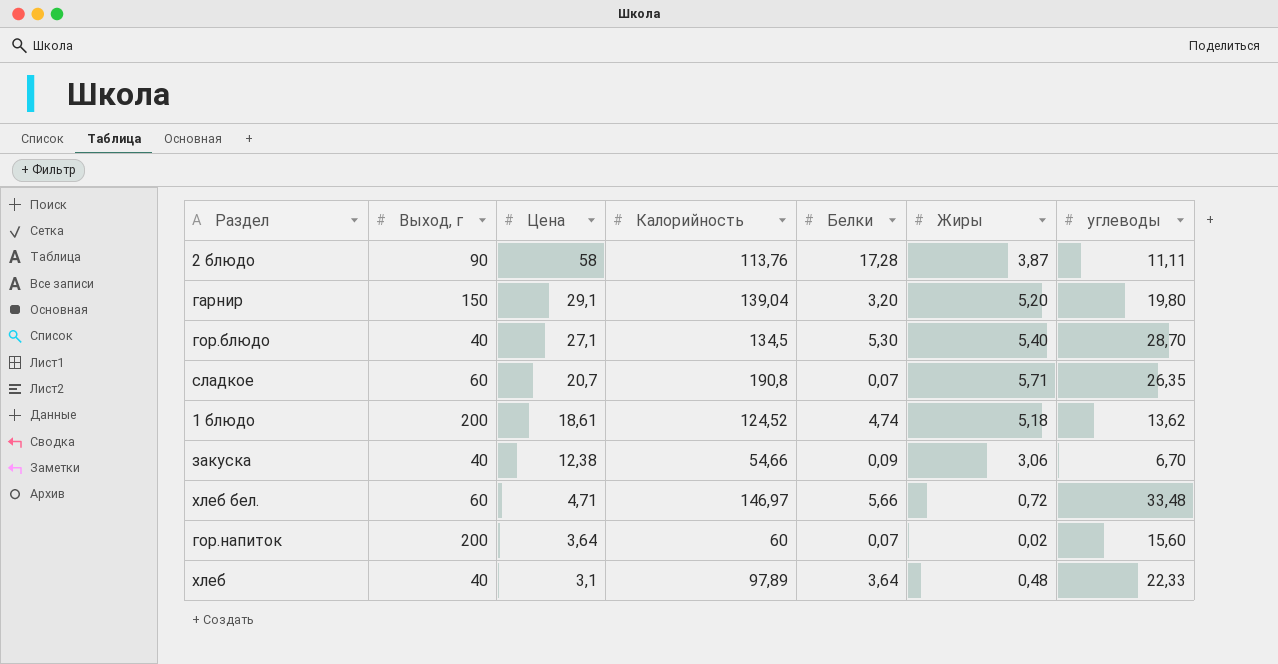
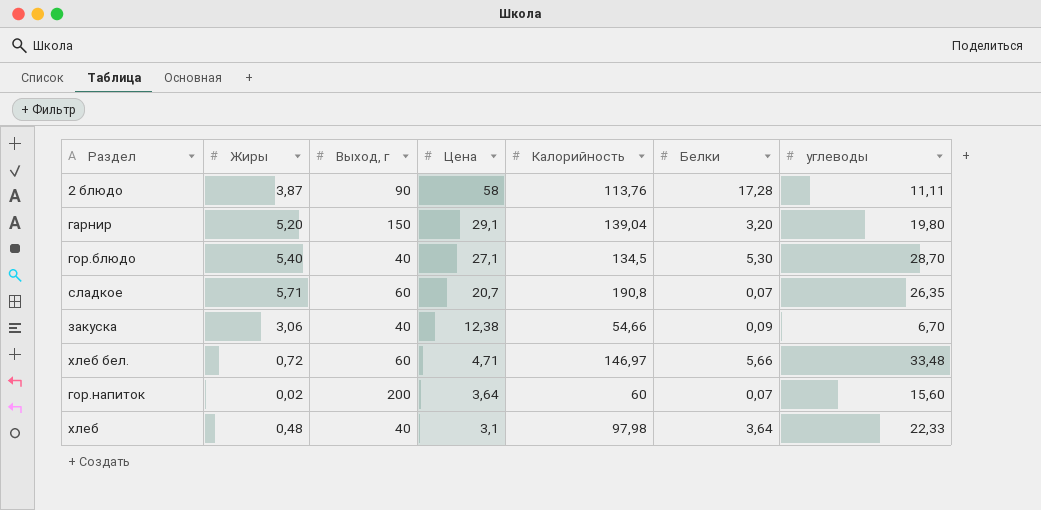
column Жиры | position: 6 -> 2
row 1 блюдо: 200 | 18,61 | 124,52 | 4,74 | 5,18 | 13,62 -> none
хлеб | Калорийность: 97,89 -> 97,98

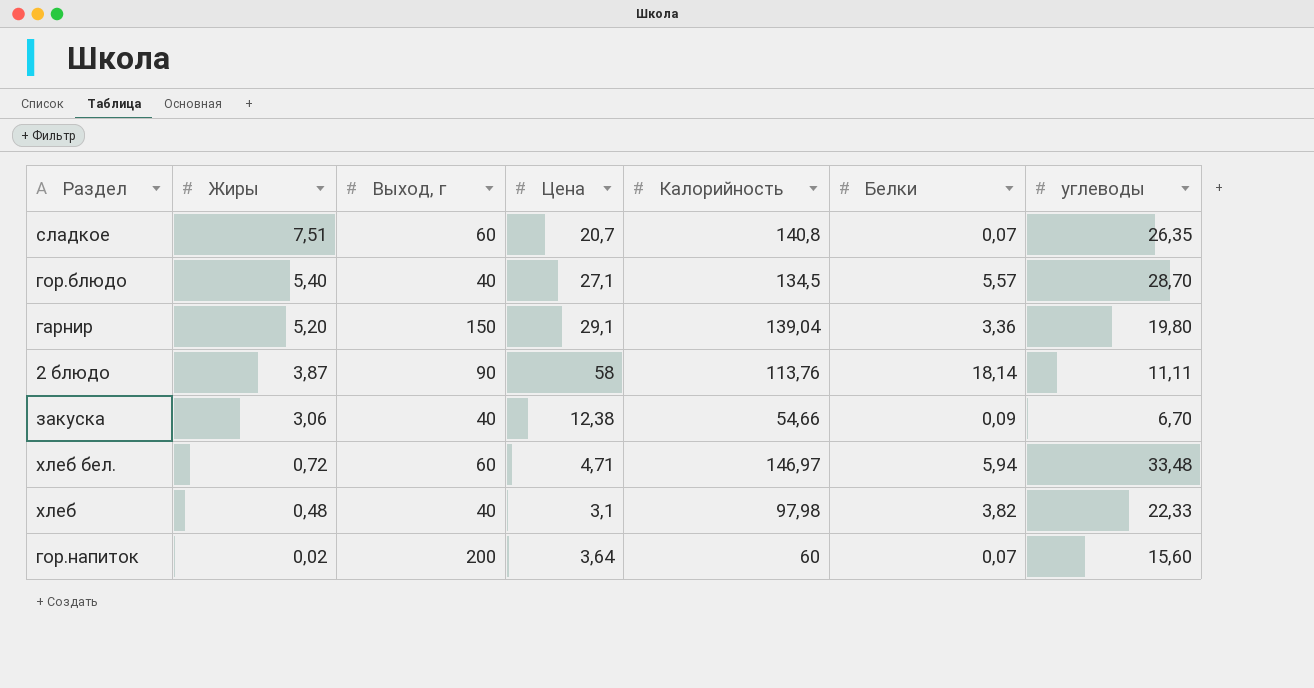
row order: Цена descending -> Жиры descending
сладкое | Жиры: 5,71 -> 7,51
сладкое | Калорийность: 190,8 -> 140,8
гор.блюдо | Белки: 5,30 -> 5,57
гарнир | Белки: 3,20 -> 3,36
2 блюдо | Белки: 17,28 -> 18,14
хлеб бел. | Белки: 5,66 -> 5,94
хлеб | Белки: 3,64 -> 3,82

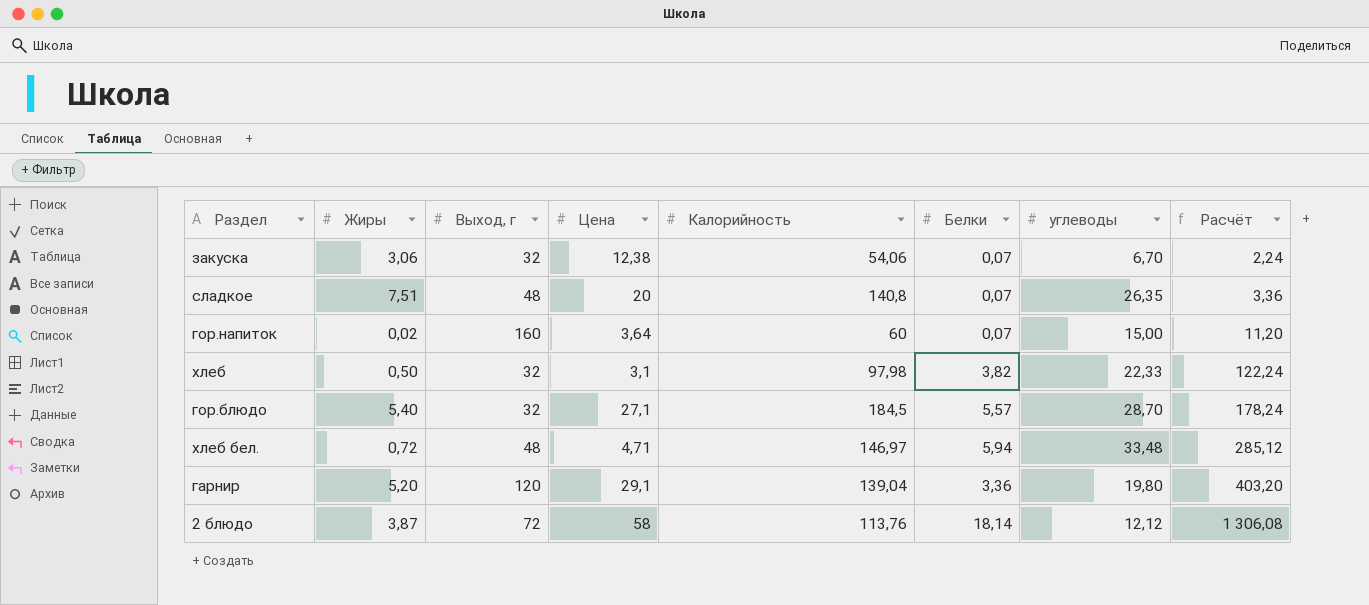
row order: Жиры descending -> Расчёт ascending
column Расчёт | formula: none -> [Выход, г] * [Белки]
закуска | Выход, г: 40 -> 32
закуска | Калорийность: 54,66 -> 54,06
закуска | Белки: 0,09 -> 0,07
сладкое | Выход, г: 60 -> 48
сладкое | Цена: 20,7 -> 20
гор.напиток | Выход, г: 200 -> 160
гор.напиток | углеводы: 15,60 -> 15,00
хлеб | Жиры: 0,48 -> 0,50
хлеб | Выход, г: 40 -> 32
гор.блюдо | Выход, г: 40 -> 32
гор.блюдо | Калорийность: 134,5 -> 184,5
хлеб бел. | Выход, г: 60 -> 48
гарнир | Выход, г: 150 -> 120
2 блюдо | Выход, г: 90 -> 72
2 блюдо | углеводы: 11,11 -> 12,12

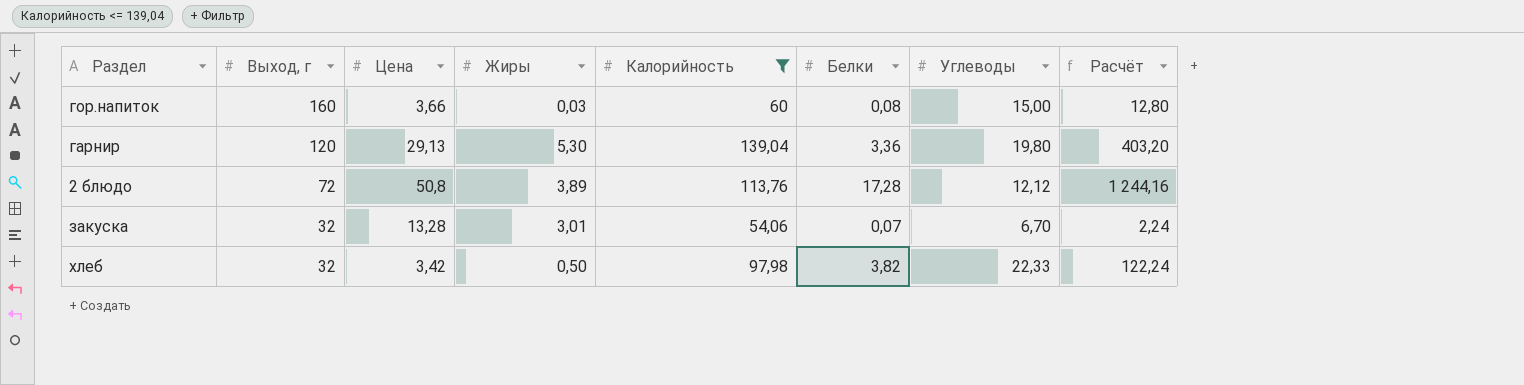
filter: none -> Калорийность <= 139,04
row order: Расчёт ascending -> Выход, г descending
column Жиры | position: 2 -> 4
column name: углеводы -> Углеводы
гор.напиток | Цена: 3,64 -> 3,66
гор.напиток | Жиры: 0,02 -> 0,03
гор.напиток | Белки: 0,07 -> 0,08
гор.напиток | Расчёт: 11,20 -> 12,80
гарнир | Цена: 29,1 -> 29,13
гарнир | Жиры: 5,20 -> 5,30
2 блюдо | Цена: 58 -> 50,8
2 блюдо | Жиры: 3,87 -> 3,89
2 блюдо | Белки: 18,14 -> 17,28
2 блюдо | Расчёт: 1 306,08 -> 1 244,16
закуска | Цена: 12,38 -> 13,28
закуска | Жиры: 3,06 -> 3,01
хлеб | Цена: 3,1 -> 3,42

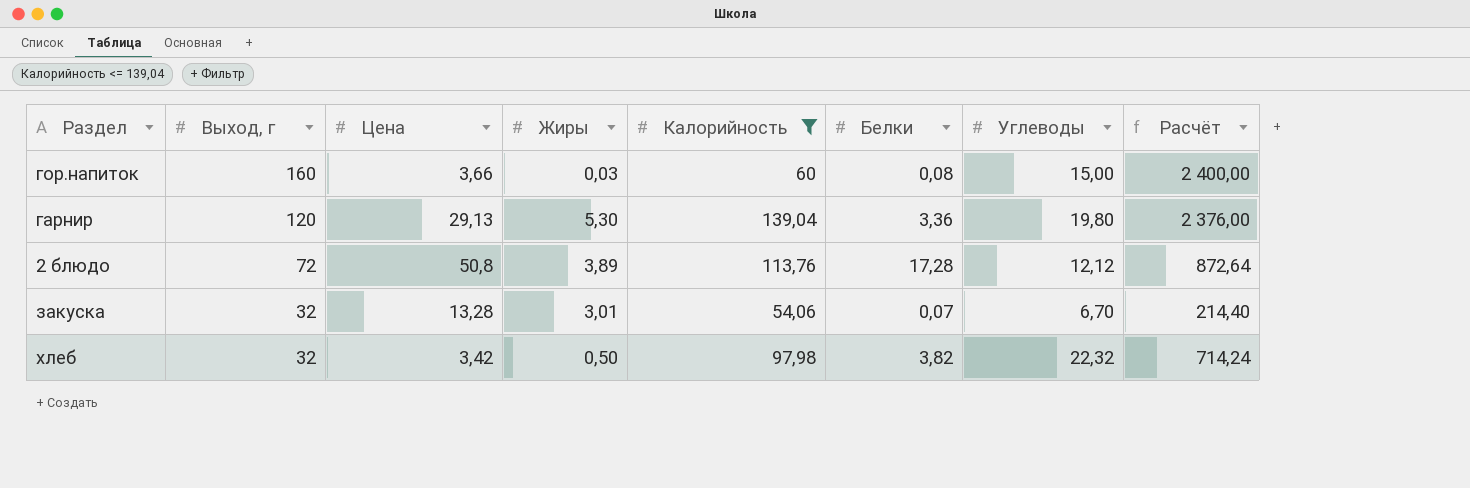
column Расчёт | formula: [Выход, г] * [Белки] -> [Выход, г] * [Углеводы]
хлеб | Углеводы: 22,33 -> 22,32

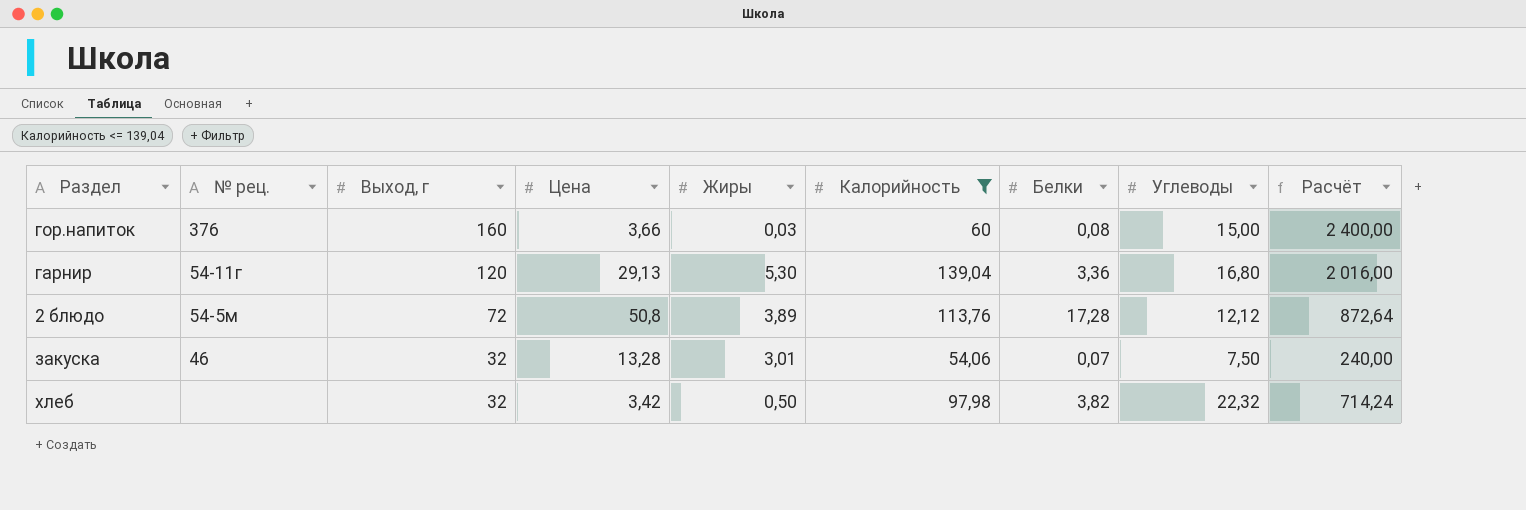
column № рец. | position: none -> 2
гарнир | Углеводы: 19,80 -> 16,80
гарнир | Расчёт: 2 376,00 -> 2 016,00
закуска | Углеводы: 6,70 -> 7,50
закуска | Расчёт: 214,40 -> 240,00

